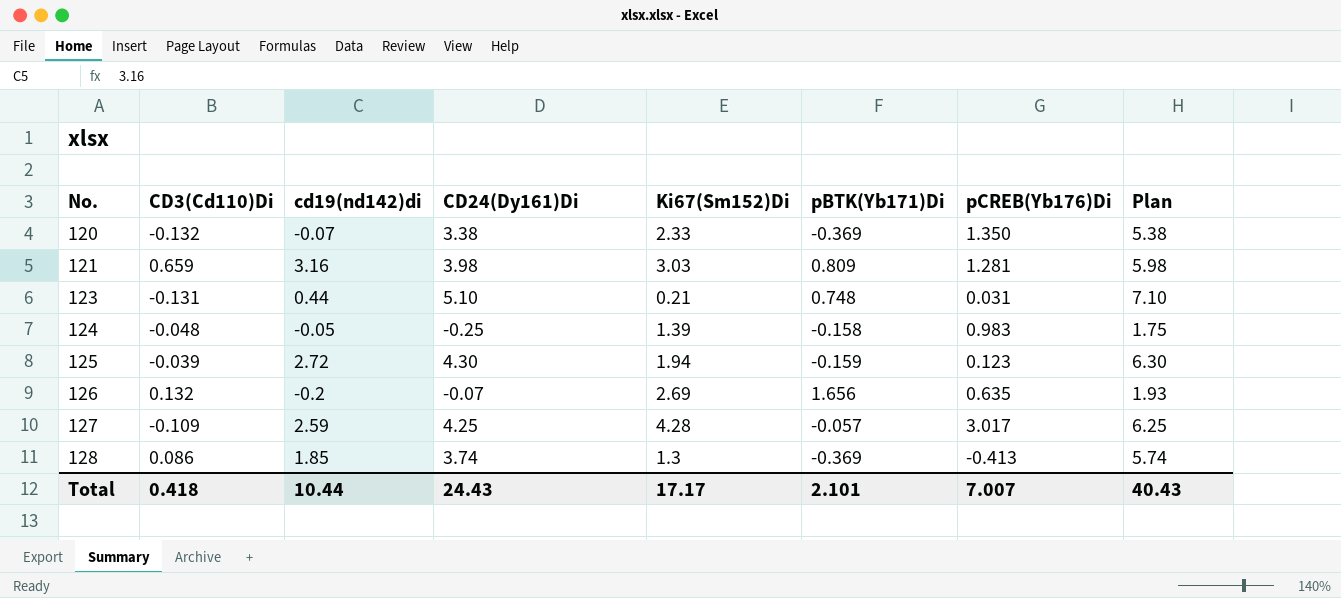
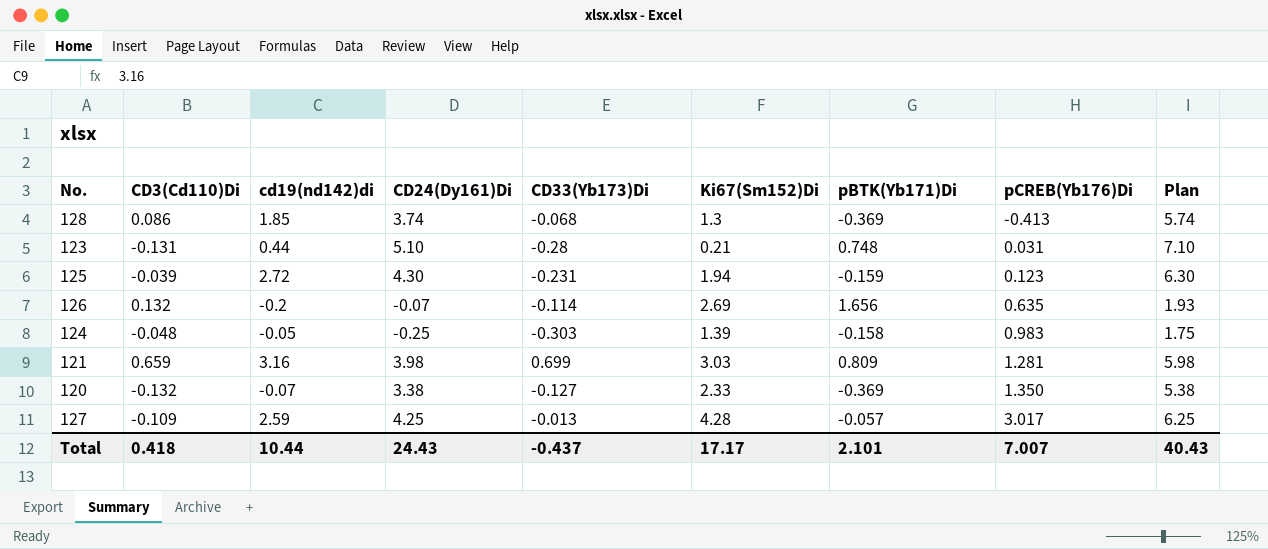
row order: No. ascending -> pCREB(Yb176)Di ascending
column CD33(Yb173)Di | position: none -> 5

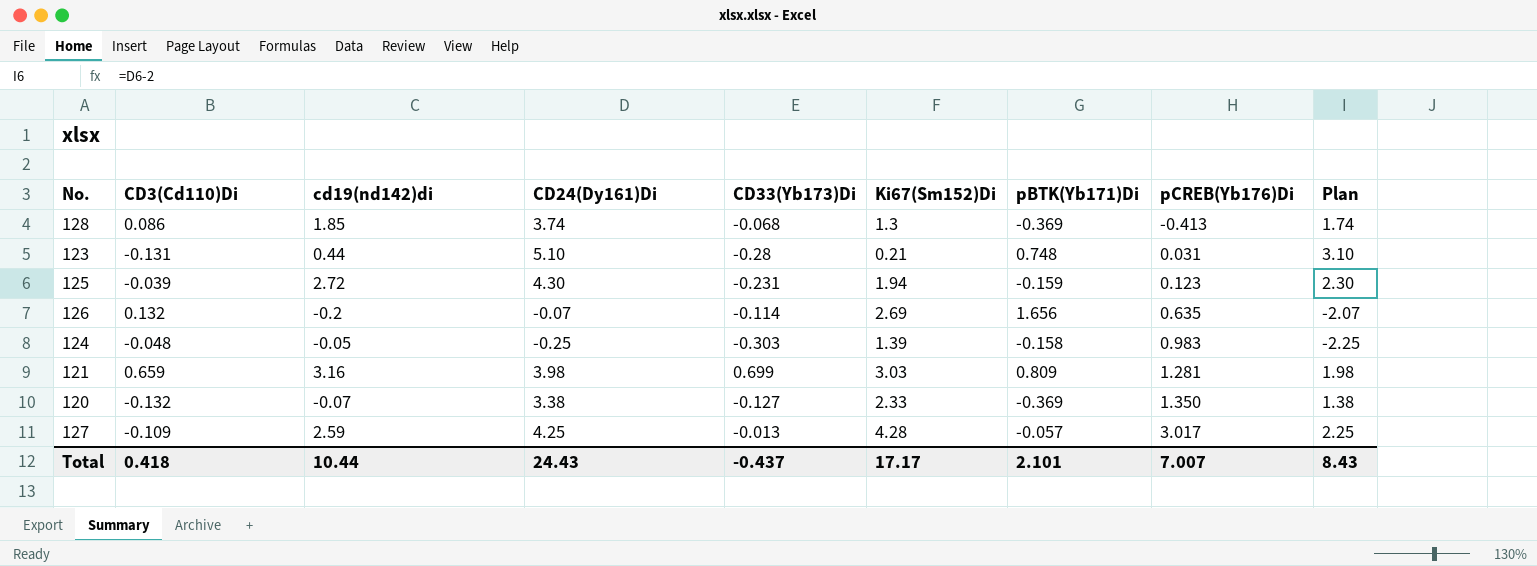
column Plan | formula: [CD24(Dy161)Di] + 2 -> [CD24(Dy161)Di] - 2
Total | Plan: 40.43 -> 8.43

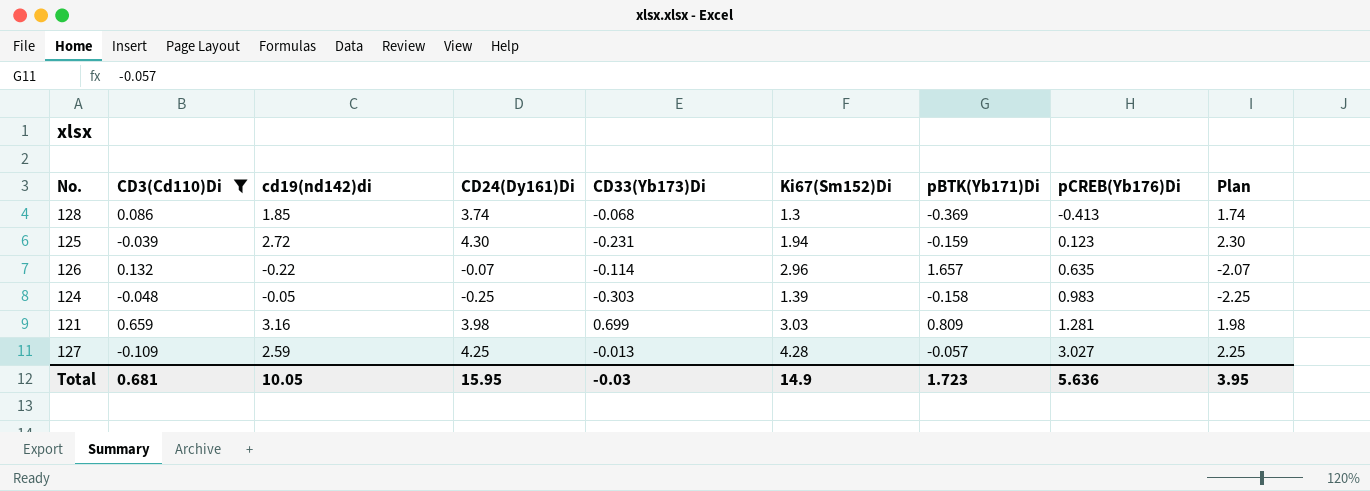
filter: none -> CD3(Cd110)Di >= -0.109
126 | cd19(nd142)di: -0.2 -> -0.22
126 | Ki67(Sm152)Di: 2.69 -> 2.96
126 | pBTK(Yb171)Di: 1.656 -> 1.657
127 | pCREB(Yb176)Di: 3.017 -> 3.027
Total | CD3(Cd110)Di: 0.418 -> 0.681
Total | cd19(nd142)di: 10.44 -> 10.05
Total | CD24(Dy161)Di: 24.43 -> 15.95
Total | CD33(Yb173)Di: -0.437 -> -0.03
Total | Ki67(Sm152)Di: 17.17 -> 14.9
Total | pBTK(Yb171)Di: 2.101 -> 1.723
Total | pCREB(Yb176)Di: 7.007 -> 5.636
Total | Plan: 8.43 -> 3.95

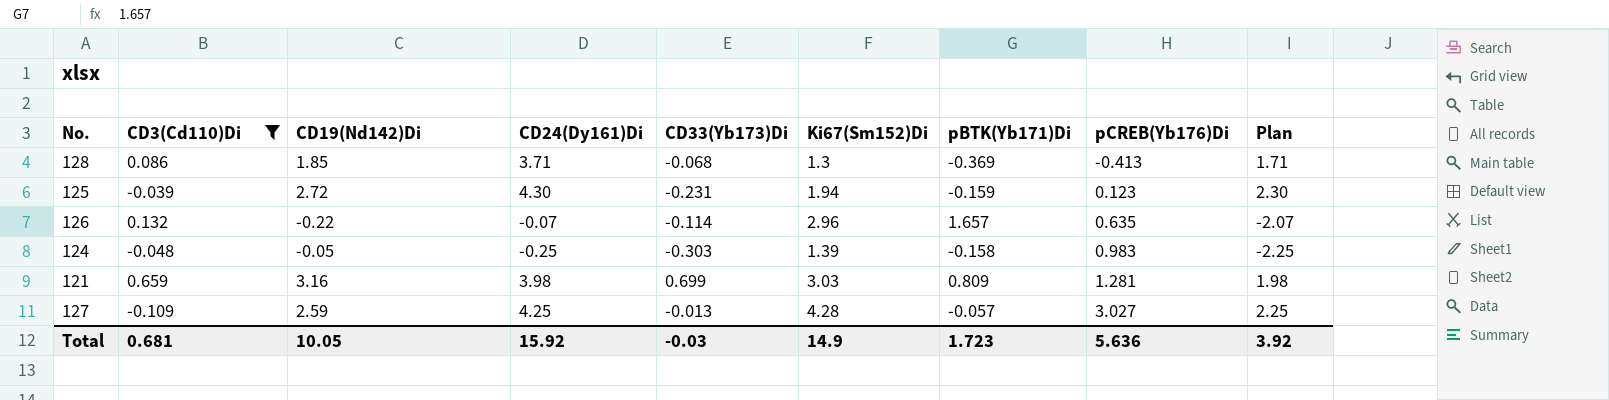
column name: cd19(nd142)di -> CD19(Nd142)Di
128 | CD24(Dy161)Di: 3.74 -> 3.71
128 | Plan: 1.74 -> 1.71
Total | CD24(Dy161)Di: 15.95 -> 15.92
Total | Plan: 3.95 -> 3.92

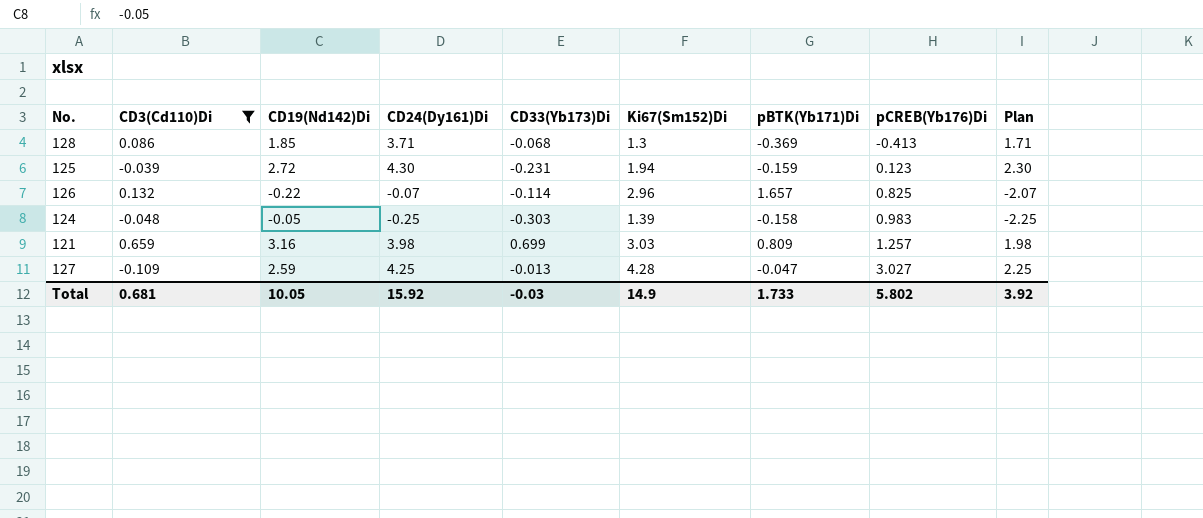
126 | pCREB(Yb176)Di: 0.635 -> 0.825
121 | pCREB(Yb176)Di: 1.281 -> 1.257
127 | pBTK(Yb171)Di: -0.057 -> -0.047
Total | pBTK(Yb171)Di: 1.723 -> 1.733
Total | pCREB(Yb176)Di: 5.636 -> 5.802

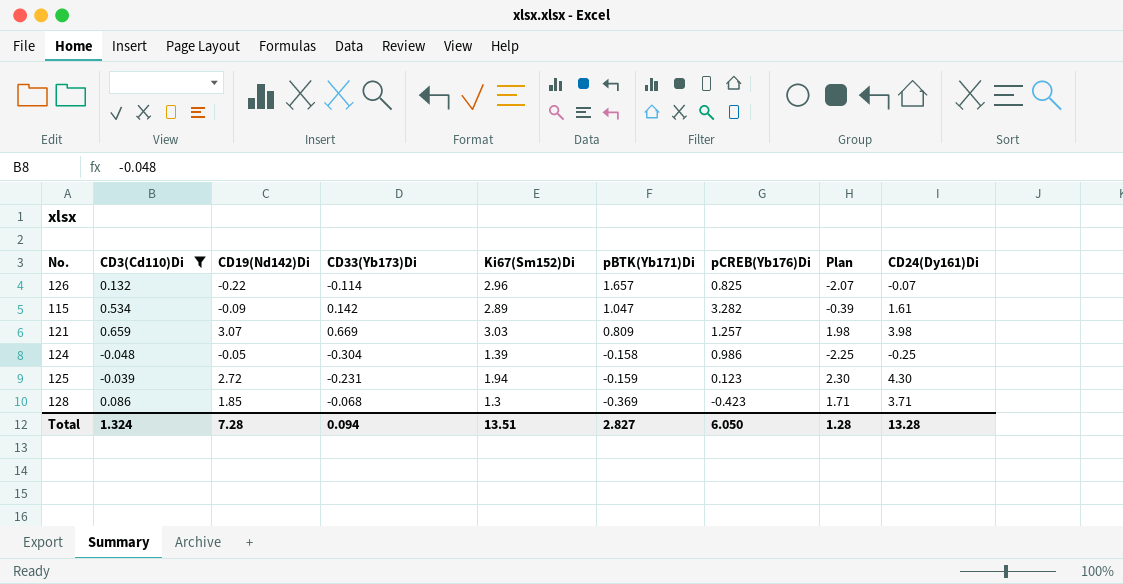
row order: pCREB(Yb176)Di ascending -> pBTK(Yb171)Di descending
column CD24(Dy161)Di | position: 4 -> 9
row 127: -0.109 | 2.59 | 4.25 | -0.013 | 4.28 | -0.047 | 3.027 | 2.25 -> none
row 115: none -> 0.534 | -0.09 | 0.142 | 2.89 | 1.047 | 3.282 | -0.39 | 1.61
121 | CD19(Nd142)Di: 3.16 -> 3.07
121 | CD33(Yb173)Di: 0.699 -> 0.669
124 | CD33(Yb173)Di: -0.303 -> -0.304
124 | pCREB(Yb176)Di: 0.983 -> 0.986
128 | pCREB(Yb176)Di: -0.413 -> -0.423
Total | CD3(Cd110)Di: 0.681 -> 1.324
Total | CD19(Nd142)Di: 10.05 -> 7.28
Total | CD33(Yb173)Di: -0.03 -> 0.094
Total | Ki67(Sm152)Di: 14.9 -> 13.51
Total | pBTK(Yb171)Di: 1.733 -> 2.827
Total | pCREB(Yb176)Di: 5.802 -> 6.050
Total | Plan: 3.92 -> 1.28
Total | CD24(Dy161)Di: 15.92 -> 13.28

